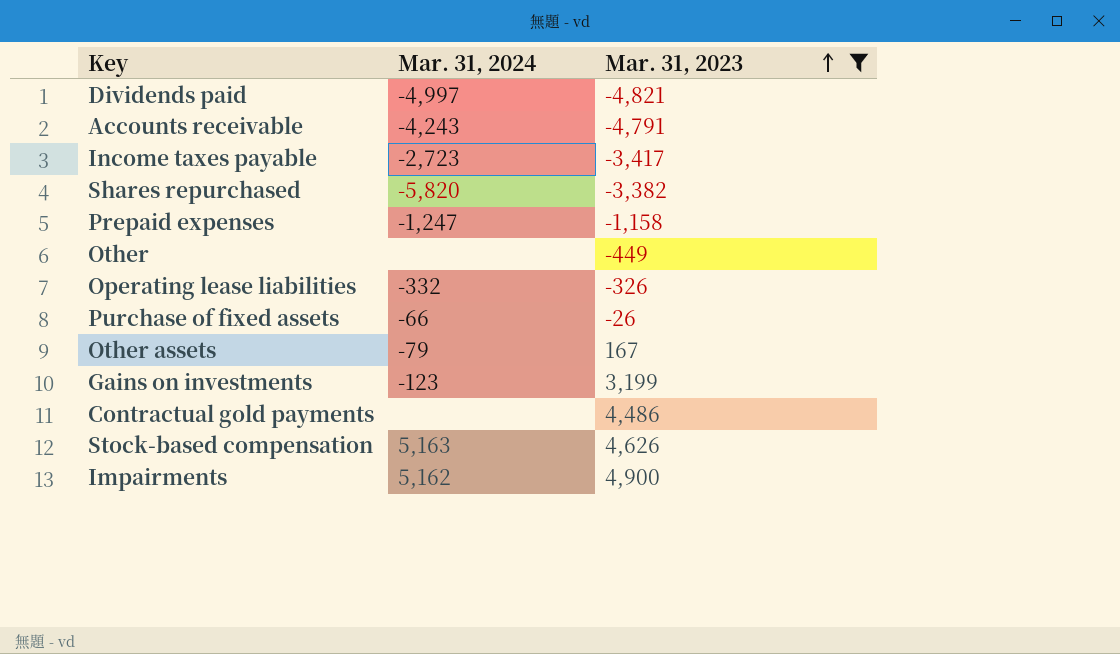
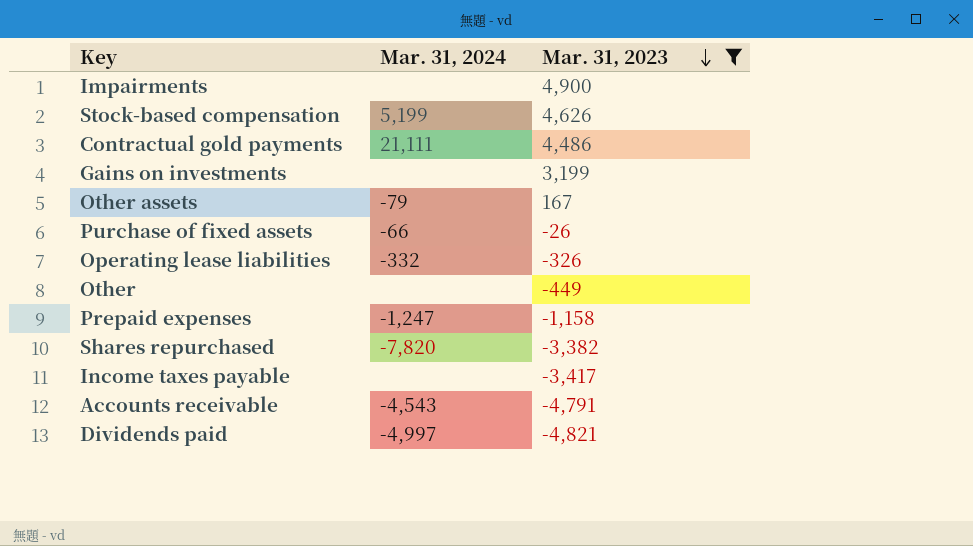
row order: Mar. 31, 2023 ascending -> Mar. 31, 2023 descending
Impairments | Mar. 31, 2024: 5,162 -> none
Stock-based compensation | Mar. 31, 2024: 5,163 -> 5,199
Contractual gold payments | Mar. 31, 2024: none -> 21,111
Gains on investments | Mar. 31, 2024: -123 -> none
Shares repurchased | Mar. 31, 2024: -5,820 -> -7,820
Income taxes payable | Mar. 31, 2024: -2,723 -> none
Accounts receivable | Mar. 31, 2024: -4,243 -> -4,543

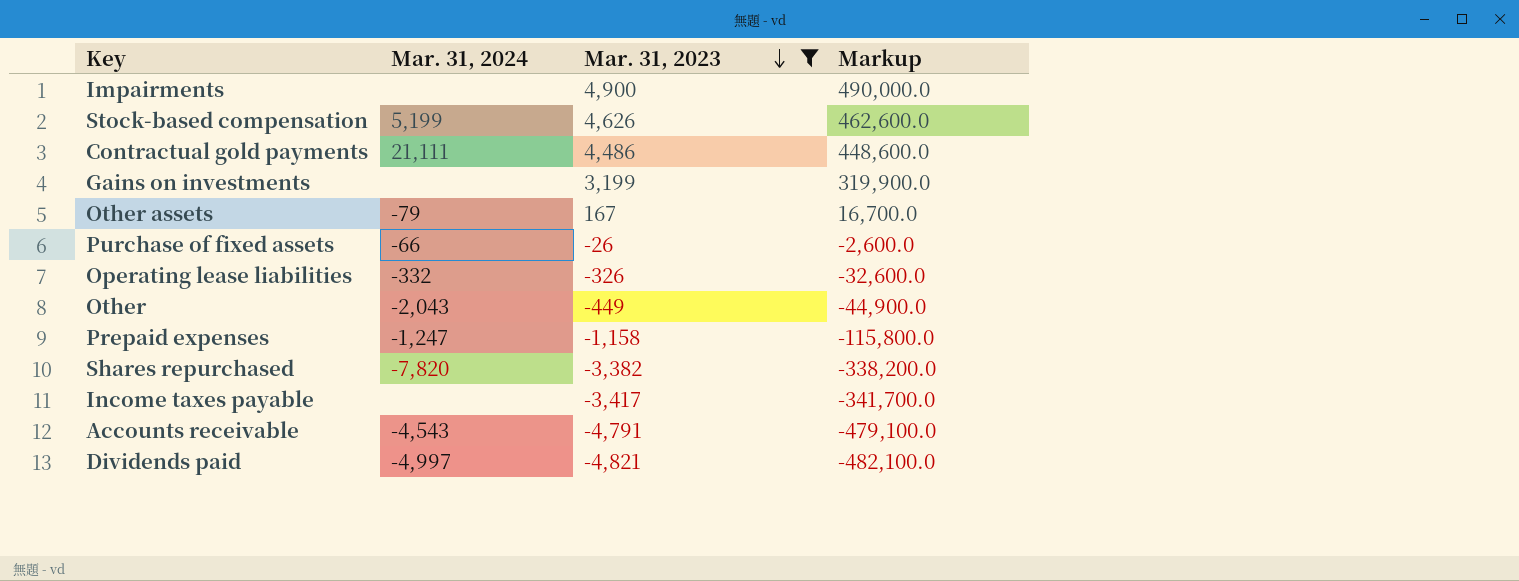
column Markup | formula: none -> [Mar. 31, 2023] * 100
Other | Mar. 31, 2024: none -> -2,043

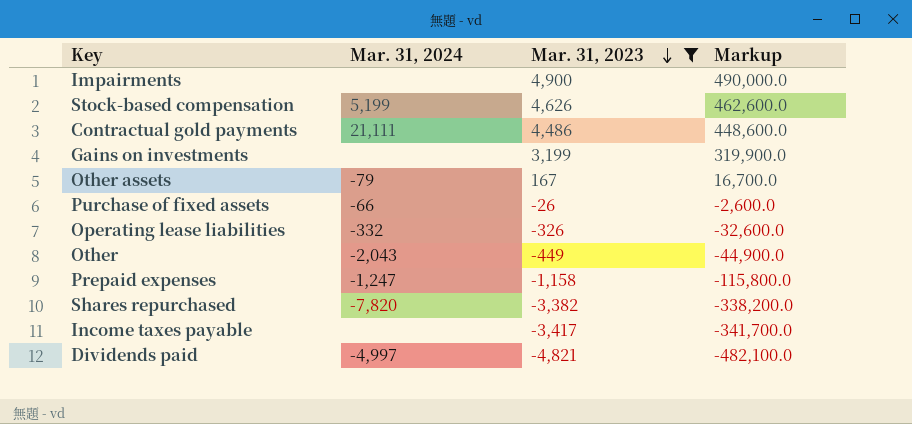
row Accounts receivable: -4,543 | -4,791 | -479,100.0 -> none

